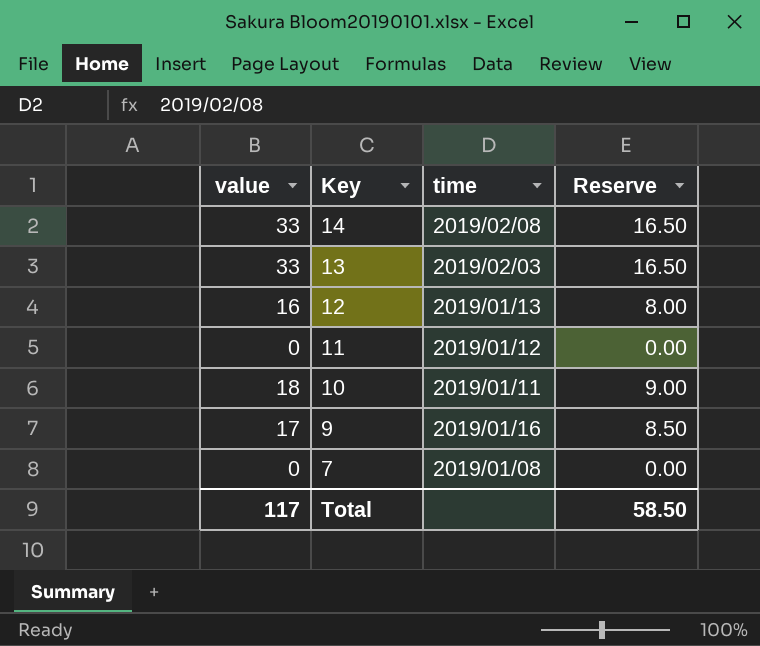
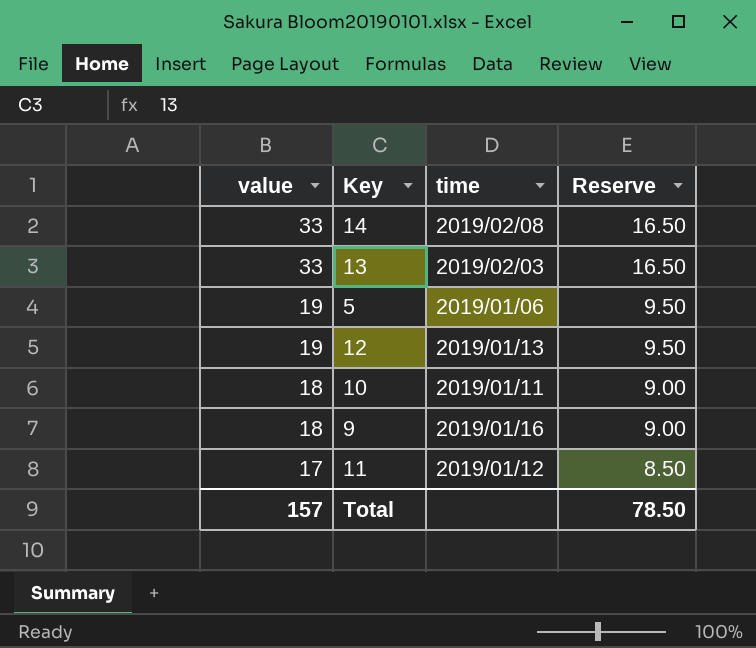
row order: Key descending -> value descending
row 7: 0 | 2019/01/08 | 0.00 -> none
row 5: none -> 19 | 2019/01/06 | 9.50
12 | value: 16 -> 19
12 | Reserve: 8.00 -> 9.50
9 | value: 17 -> 18
9 | Reserve: 8.50 -> 9.00
11 | value: 0 -> 17
11 | Reserve: 0.00 -> 8.50
Total | value: 117 -> 157
Total | Reserve: 58.50 -> 78.50

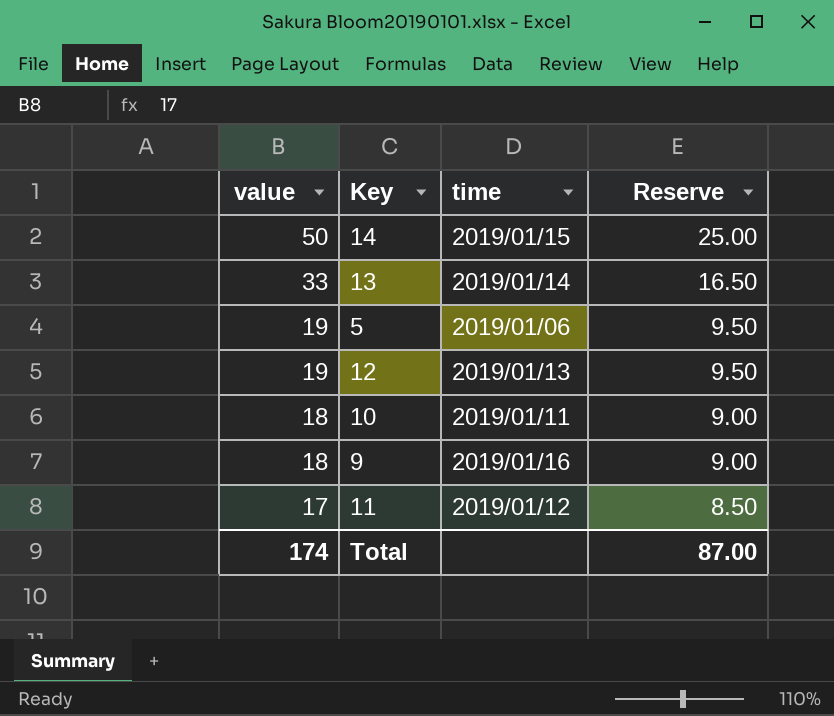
14 | value: 33 -> 50
14 | time: 2019/02/08 -> 2019/01/15
14 | Reserve: 16.50 -> 25.00
13 | time: 2019/02/03 -> 2019/01/14
Total | value: 157 -> 174
Total | Reserve: 78.50 -> 87.00

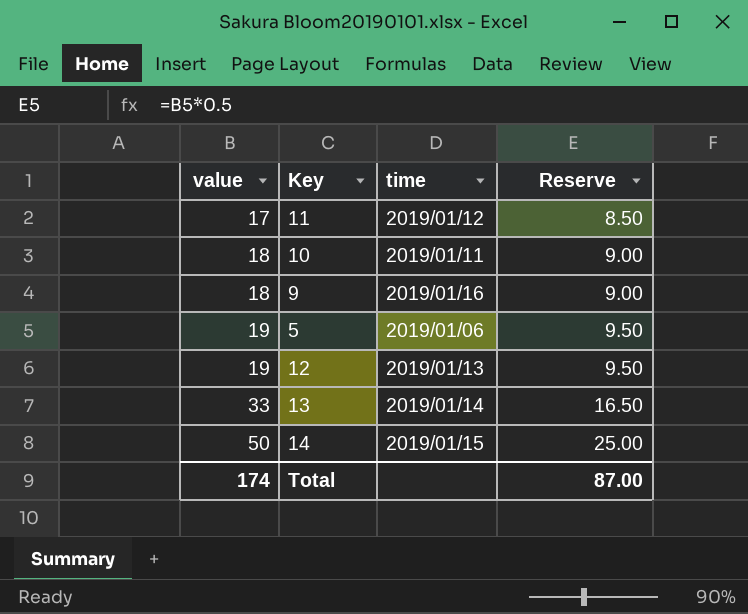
row order: value descending -> value ascending

